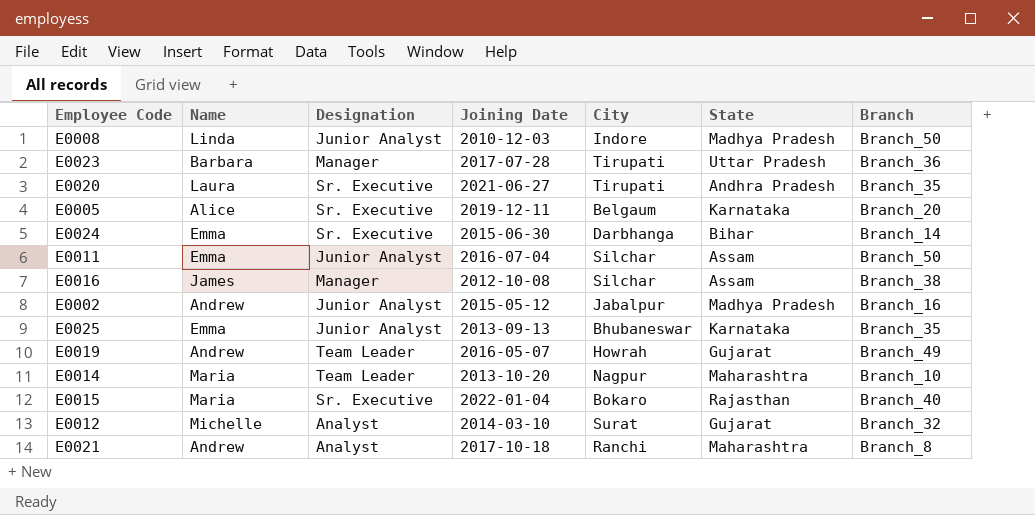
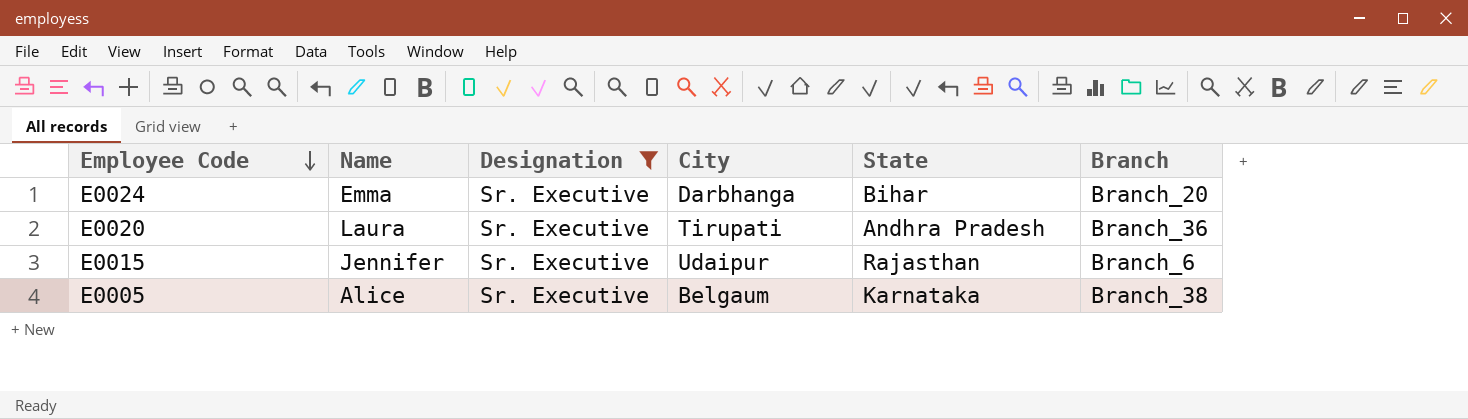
filter: none -> Designation = Sr. Executive
row order: none -> Employee Code descending
column Joining Date | position: 4 -> none
E0024 | Branch: Branch_14 -> Branch_20
E0020 | Branch: Branch_35 -> Branch_36
E0015 | Name: Maria -> Jennifer
E0015 | City: Bokaro -> Udaipur
E0015 | Branch: Branch_40 -> Branch_6
E0005 | Branch: Branch_20 -> Branch_38

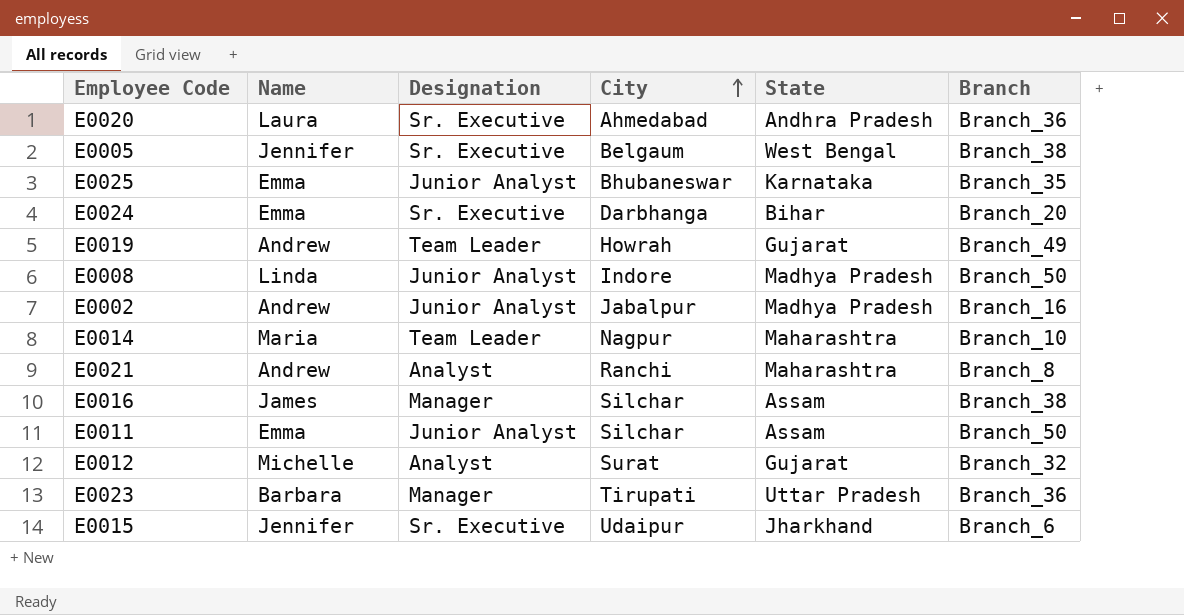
filter: Designation = Sr. Executive -> none
row order: Employee Code descending -> City ascending
E0020 | City: Tirupati -> Ahmedabad
E0005 | Name: Alice -> Jennifer
E0005 | State: Karnataka -> West Bengal
E0015 | State: Rajasthan -> Jharkhand

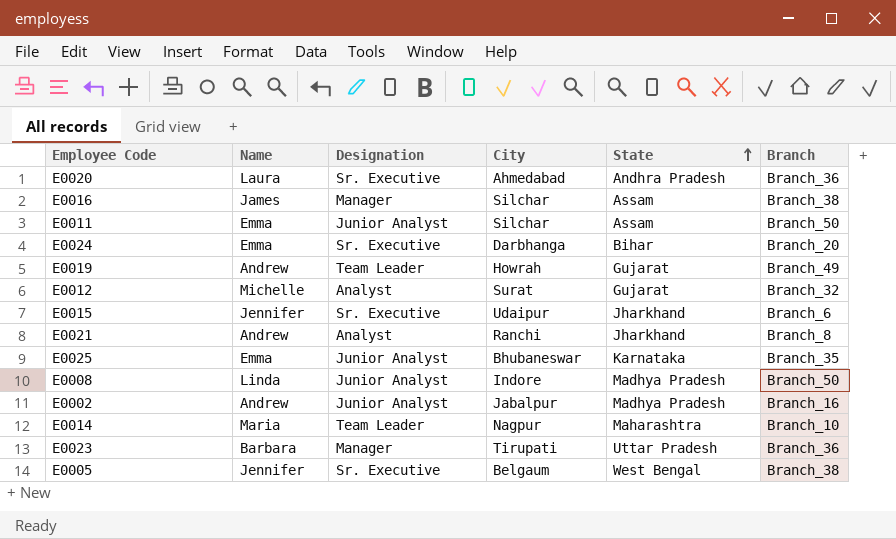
row order: City ascending -> State ascending
E0021 | State: Maharashtra -> Jharkhand

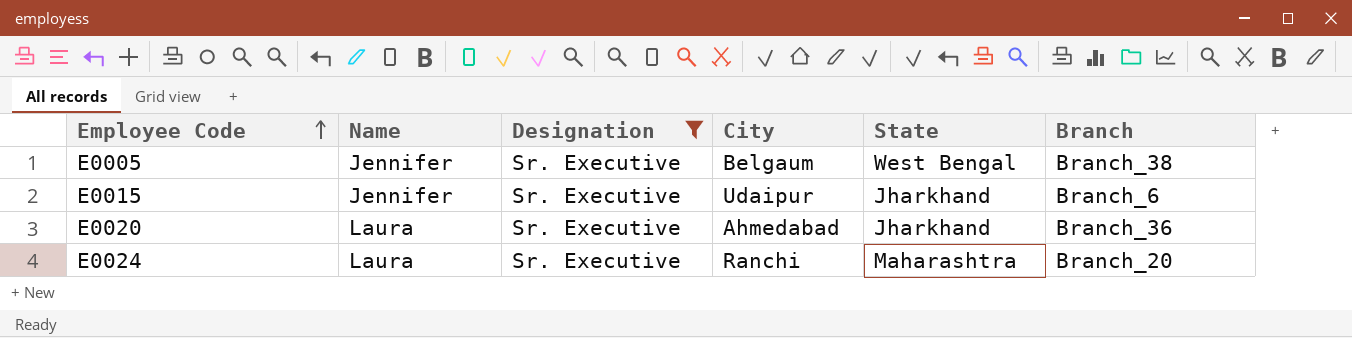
filter: none -> Designation = Sr. Executive
row order: State ascending -> Employee Code ascending
E0020 | State: Andhra Pradesh -> Jharkhand
E0024 | Name: Emma -> Laura
E0024 | City: Darbhanga -> Ranchi
E0024 | State: Bihar -> Maharashtra

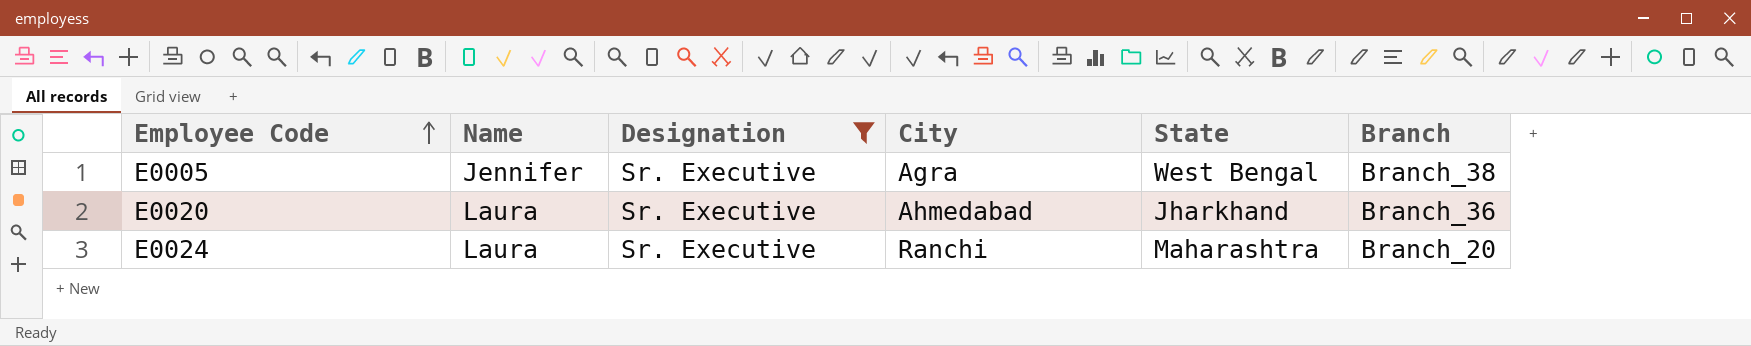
row E0015: Jennifer | Sr. Executive | Udaipur | Jharkhand | Branch_6 -> none
E0005 | City: Belgaum -> Agra

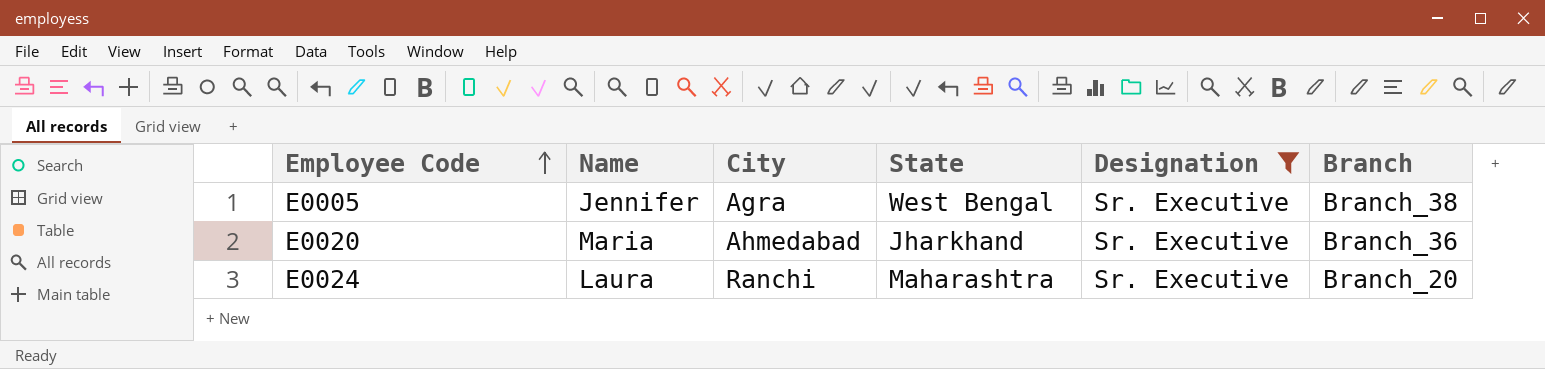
column Designation | position: 3 -> 5
E0020 | Name: Laura -> Maria

